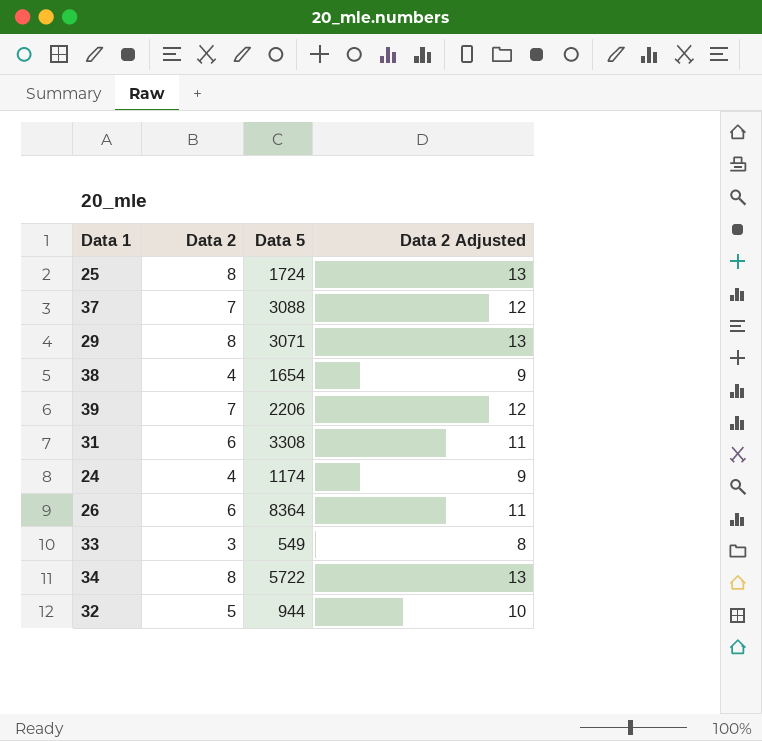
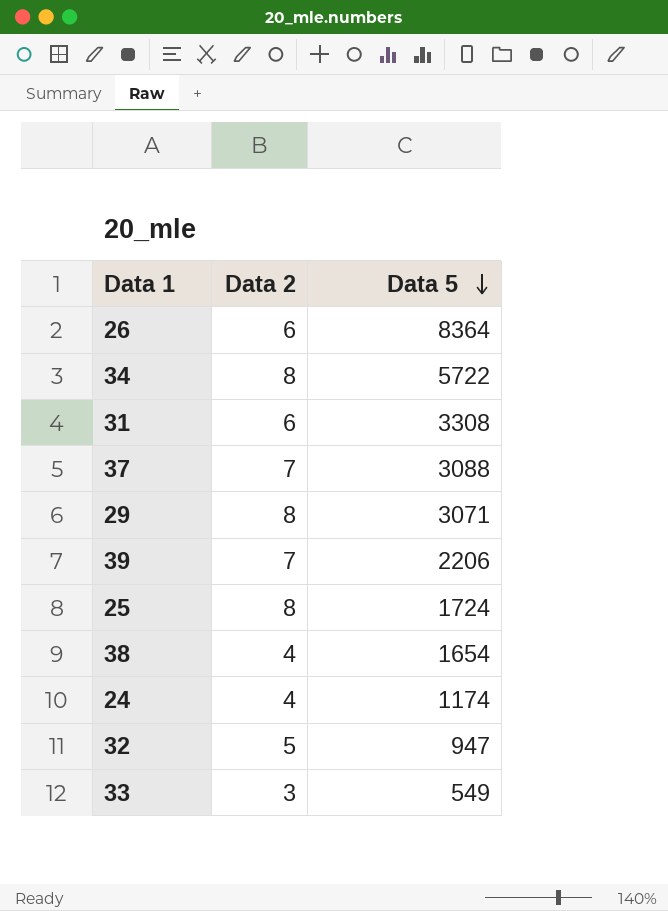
row order: none -> Data 5 descending
column Data 2 Adjusted | formula: [Data 2] + 5 -> none
32 | Data 5: 944 -> 947

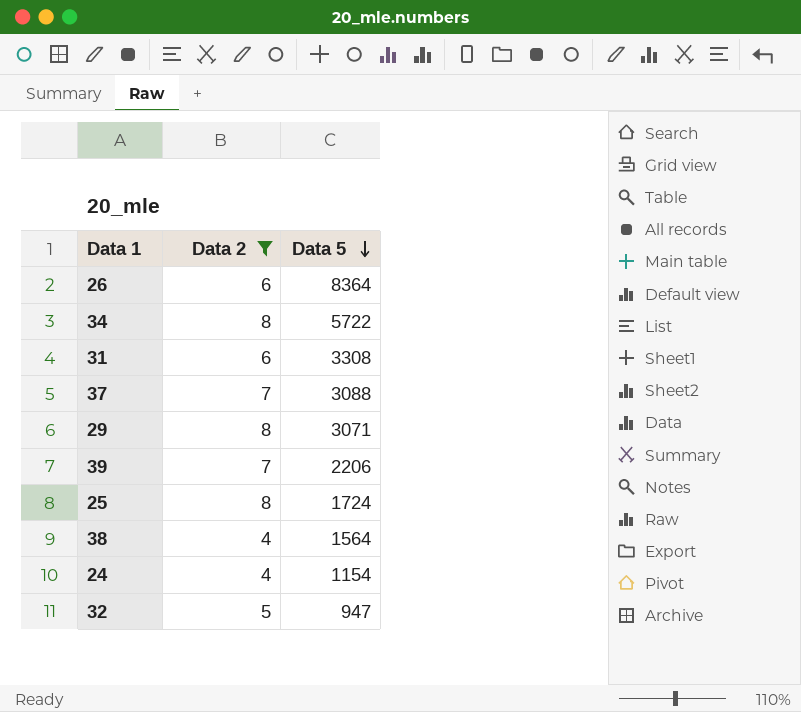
filter: none -> Data 2 != 3
38 | Data 5: 1654 -> 1564
24 | Data 5: 1174 -> 1154

